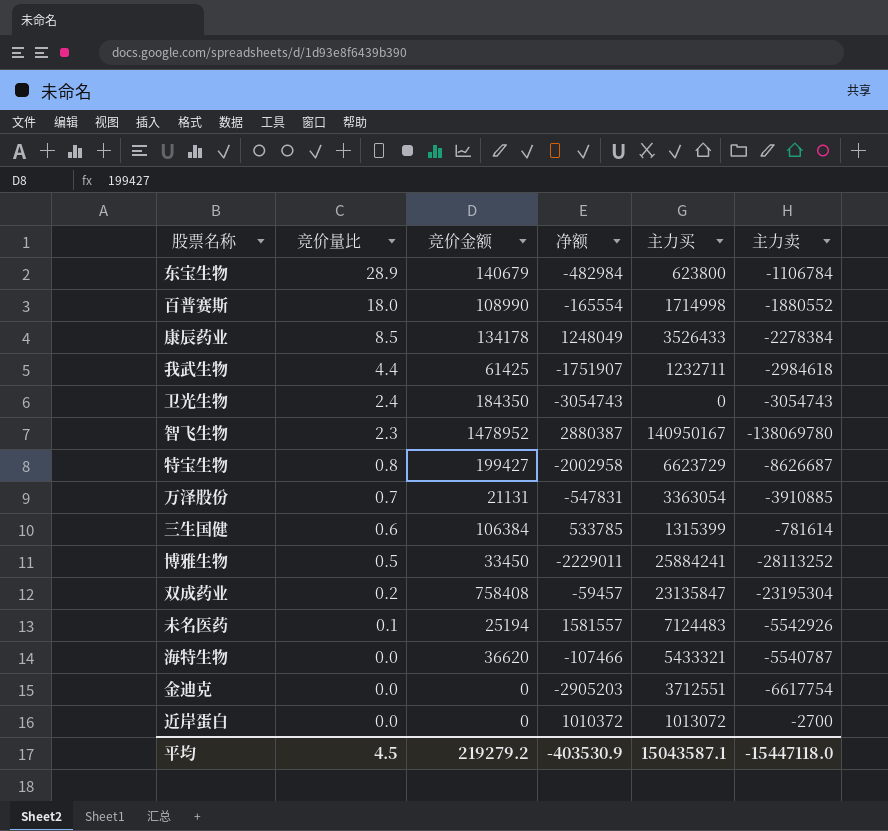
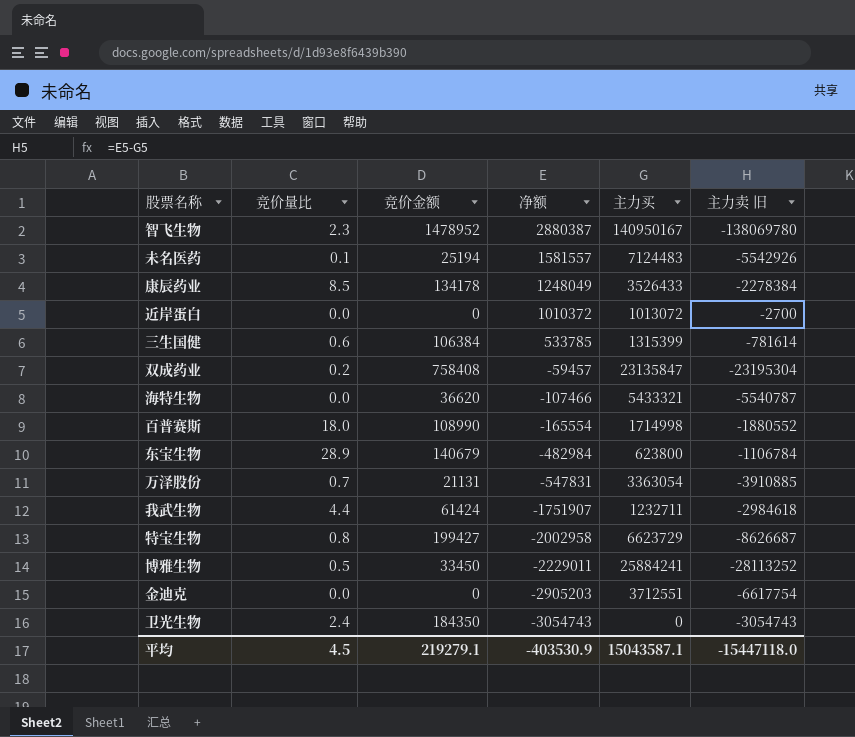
row order: 竞价量比 descending -> 净额 descending
column name: 主力卖 -> 主力卖 旧
我武生物 | 竞价金额: 61425 -> 61424
平均 | 竞价金额: 219279.2 -> 219279.1

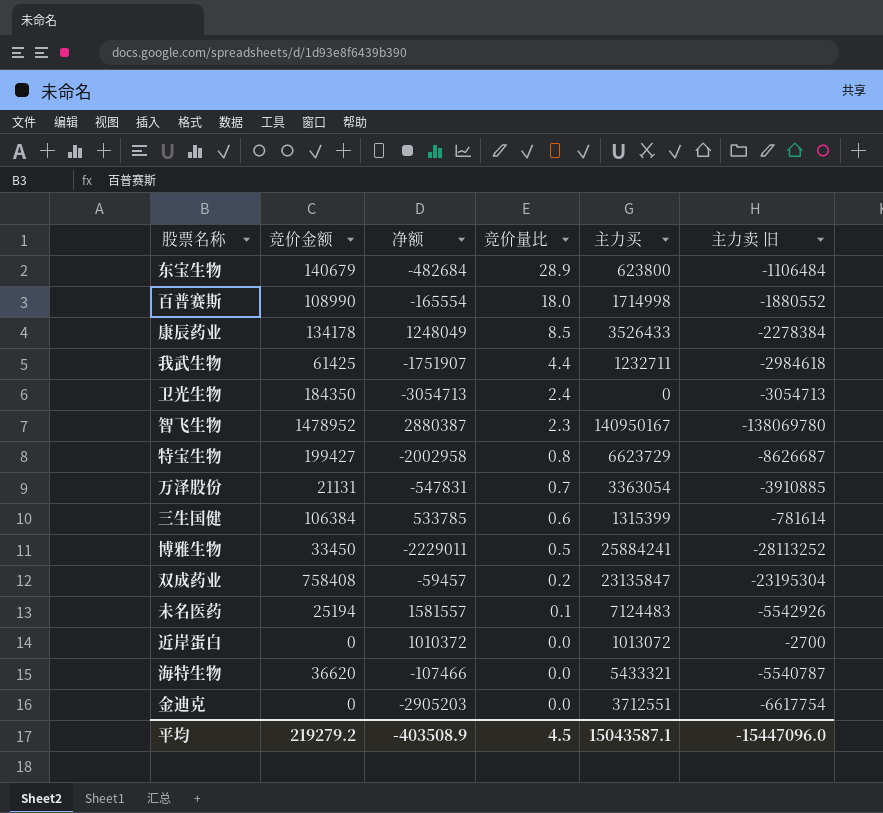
row order: 净额 descending -> 竞价量比 descending
column 竞价量比 | position: 2 -> 4
东宝生物 | 净额: -482984 -> -482684
东宝生物 | 主力卖 旧: -1106784 -> -1106484
我武生物 | 竞价金额: 61424 -> 61425
卫光生物 | 净额: -3054743 -> -3054713
卫光生物 | 主力卖 旧: -3054743 -> -3054713
平均 | 竞价金额: 219279.1 -> 219279.2
平均 | 净额: -403530.9 -> -403508.9
平均 | 主力卖 旧: -15447118.0 -> -15447096.0

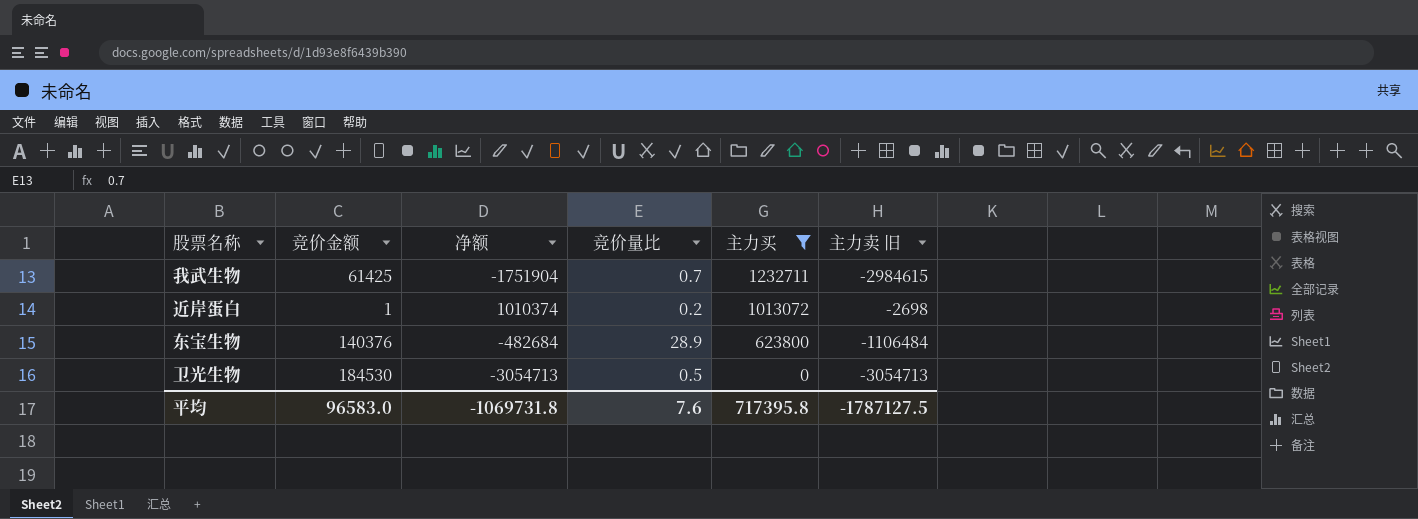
filter: none -> 主力买 <= 1232711
row order: 竞价量比 descending -> 主力买 descending
我武生物 | 净额: -1751907 -> -1751904
我武生物 | 竞价量比: 4.4 -> 0.7
我武生物 | 主力卖 旧: -2984618 -> -2984615
近岸蛋白 | 竞价金额: 0 -> 1
近岸蛋白 | 净额: 1010372 -> 1010374
近岸蛋白 | 竞价量比: 0.0 -> 0.2
近岸蛋白 | 主力卖 旧: -2700 -> -2698
东宝生物 | 竞价金额: 140679 -> 140376
卫光生物 | 竞价金额: 184350 -> 184530
卫光生物 | 竞价量比: 2.4 -> 0.5
平均 | 竞价金额: 219279.2 -> 96583.0
平均 | 净额: -403508.9 -> -1069731.8
平均 | 竞价量比: 4.5 -> 7.6
平均 | 主力买: 15043587.1 -> 717395.8
平均 | 主力卖 旧: -15447096.0 -> -1787127.5

